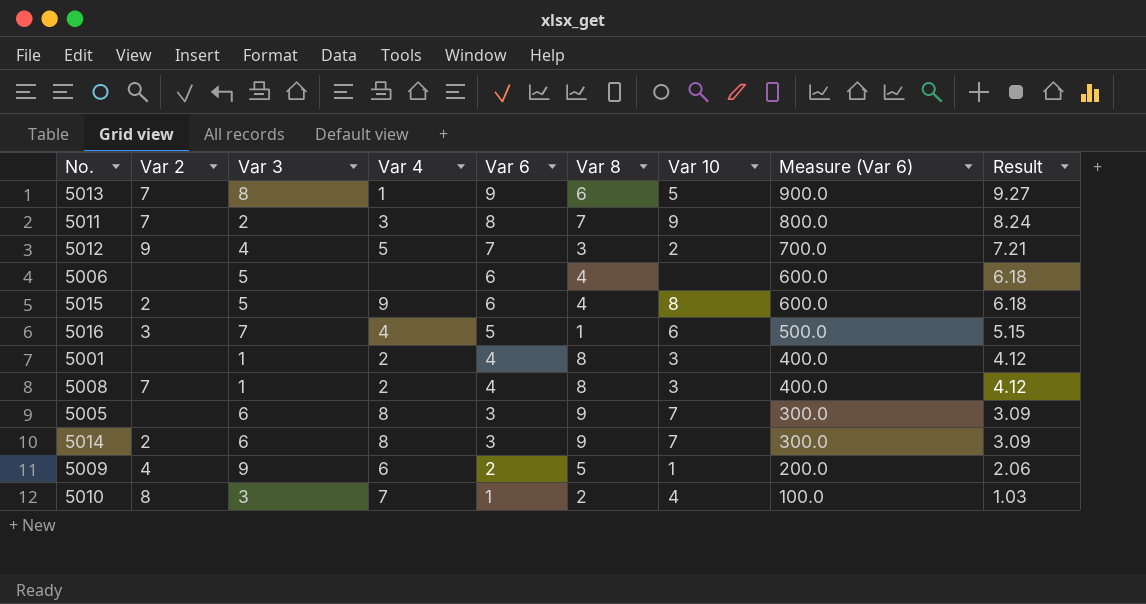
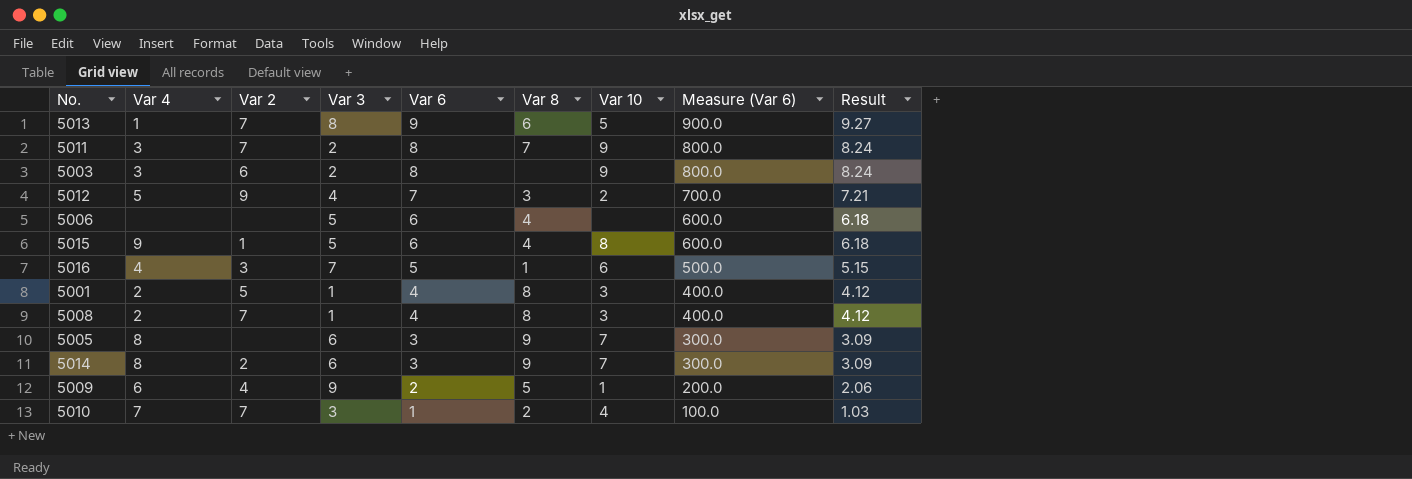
column Var 4 | position: 4 -> 2
row 5003: none -> 3 | 6 | 2 | 8 | none | 9 | 800.0 | 8.24
5015 | Var 2: 2 -> 1
5001 | Var 2: none -> 5
5010 | Var 2: 8 -> 7

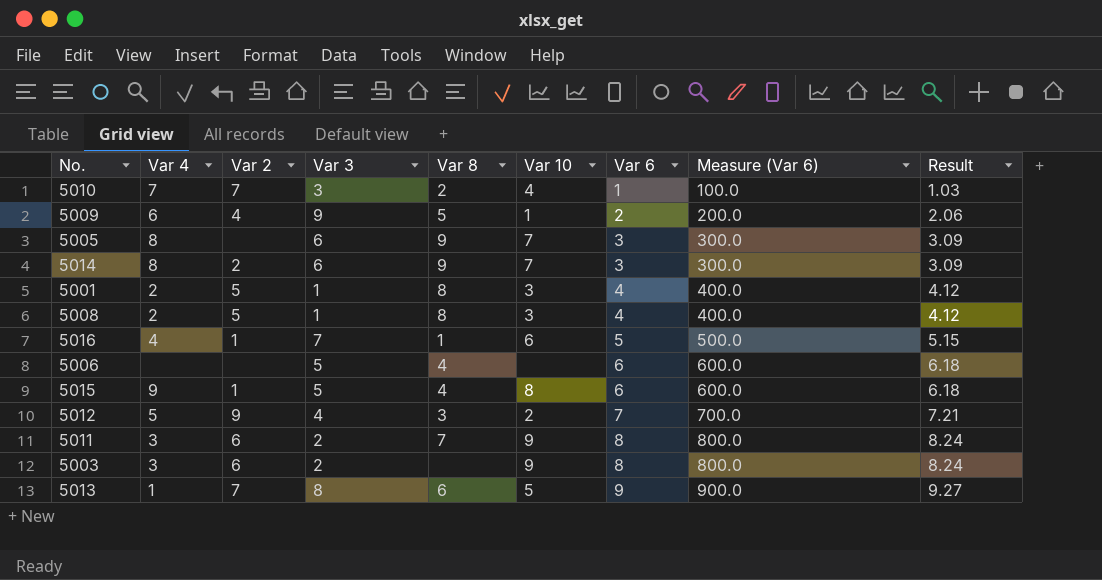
row order: Var 6 descending -> Var 6 ascending
column Var 6 | position: 5 -> 7
5008 | Var 2: 7 -> 5
5016 | Var 2: 3 -> 1
5011 | Var 2: 7 -> 6

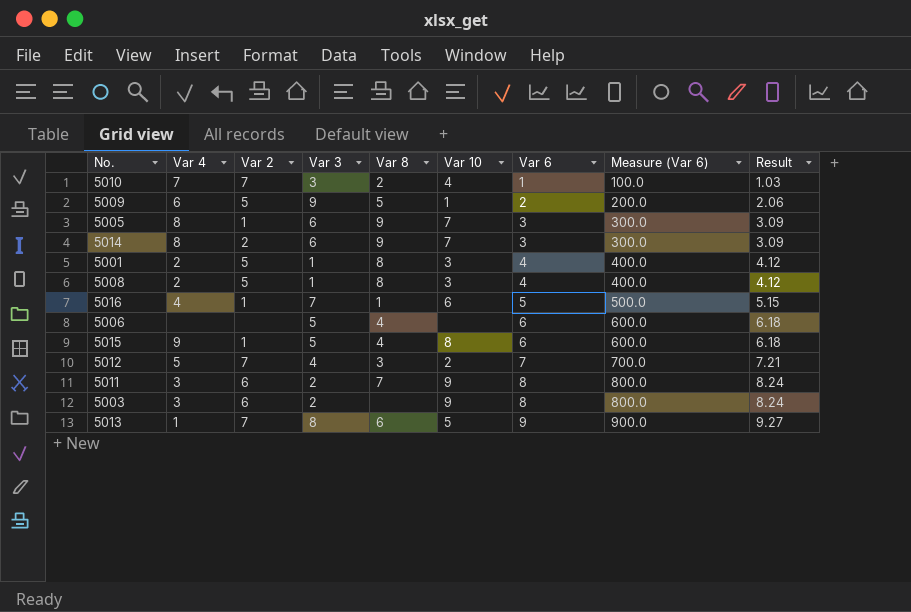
5009 | Var 2: 4 -> 5
5005 | Var 2: none -> 1
5012 | Var 2: 9 -> 7

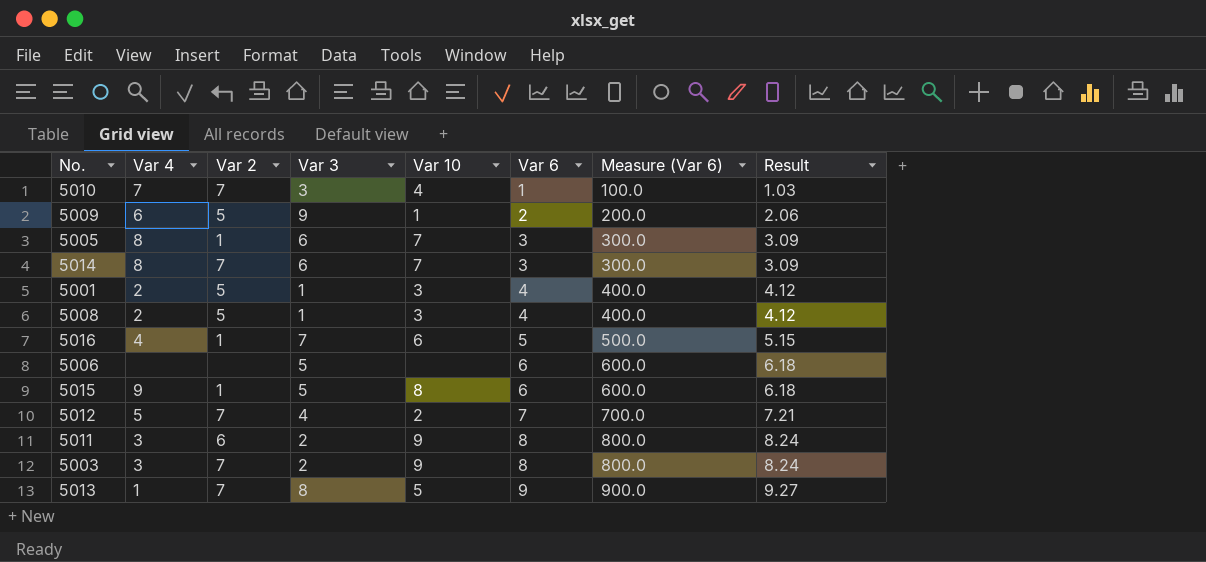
column Var 8 | position: 5 -> none
5014 | Var 2: 2 -> 7
5003 | Var 2: 6 -> 7

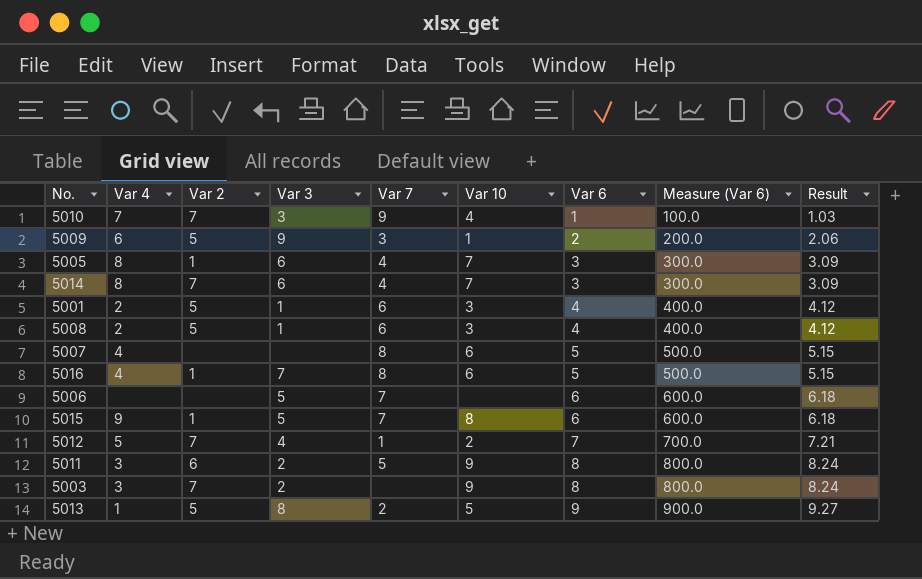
column Var 7 | position: none -> 5
row 5007: none -> 4 | none | none | 8 | 6 | 5 | 500.0 | 5.15
5013 | Var 2: 7 -> 5

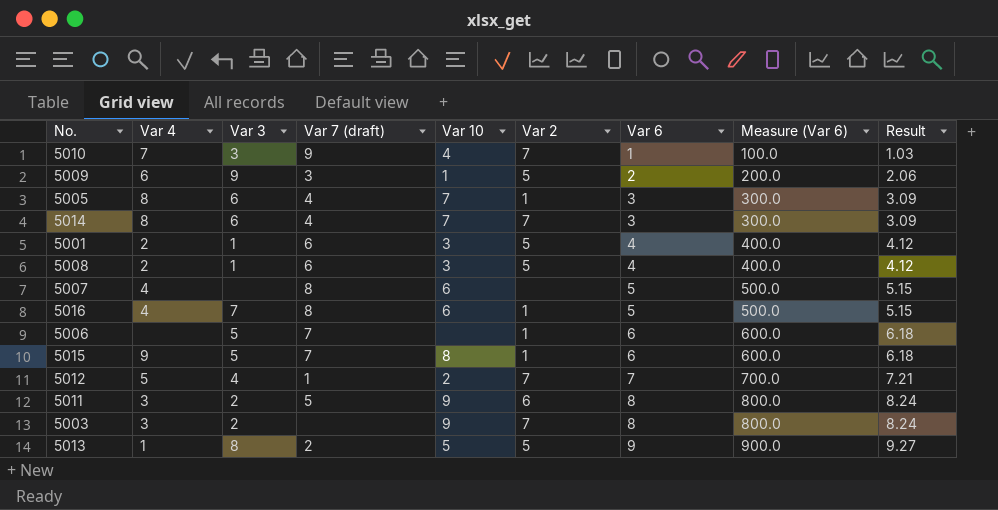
column name: Var 7 -> Var 7 (draft)
column Var 2 | position: 3 -> 6
5006 | Var 2: none -> 1

